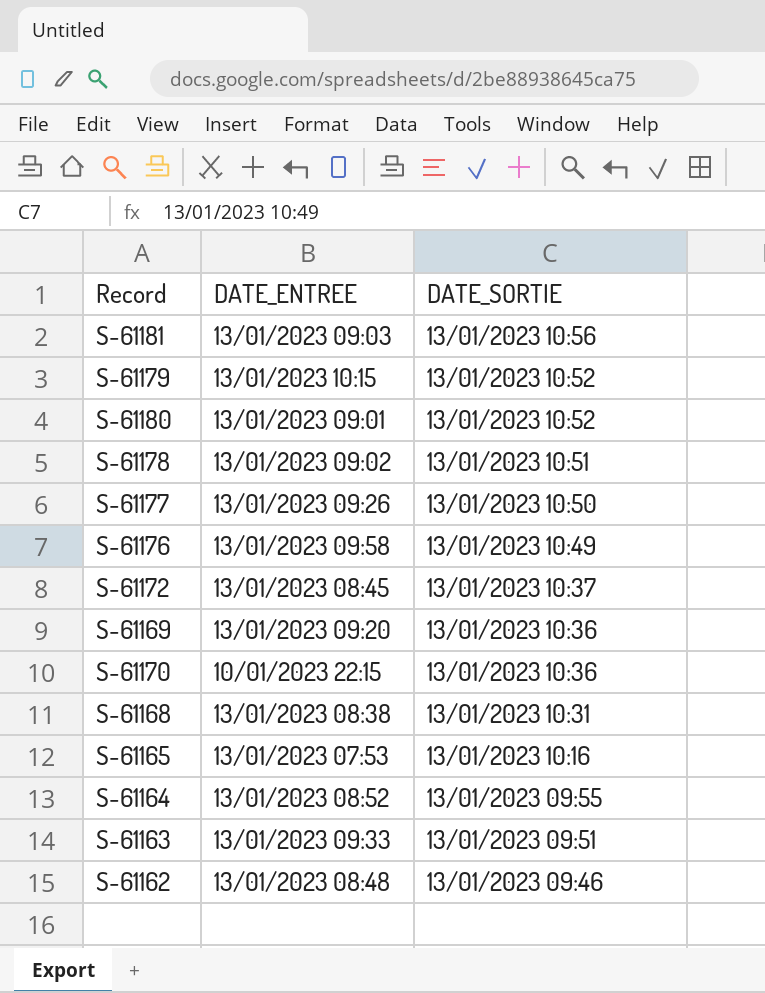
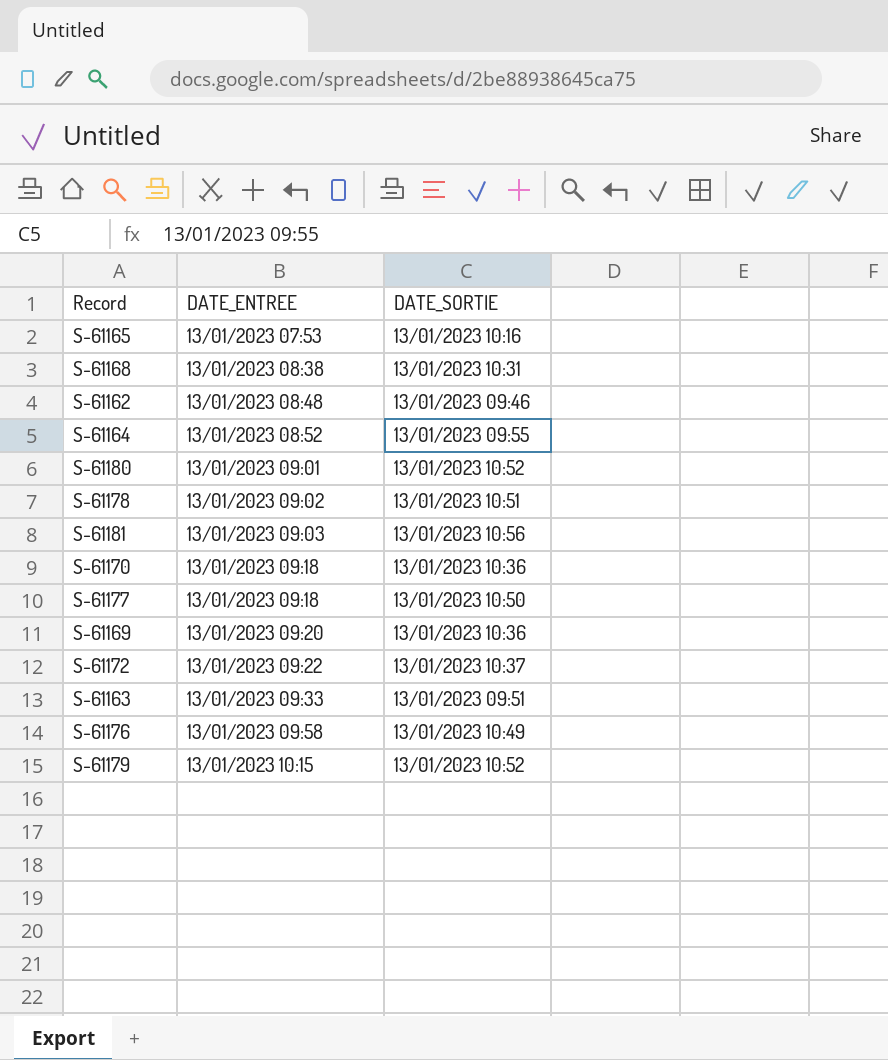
row order: DATE_SORTIE descending -> DATE_ENTREE ascending
S-61170 | DATE_ENTREE: 10/01/2023 22:15 -> 13/01/2023 09:18
S-61177 | DATE_ENTREE: 13/01/2023 09:26 -> 13/01/2023 09:18
S-61172 | DATE_ENTREE: 13/01/2023 08:45 -> 13/01/2023 09:22

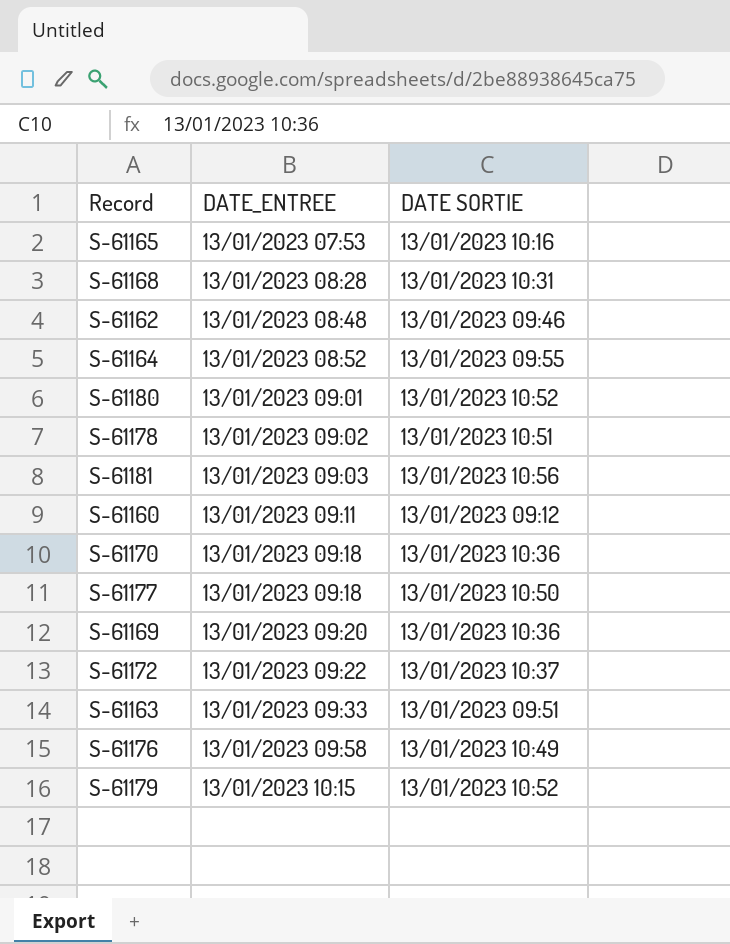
column name: DATE_SORTIE -> DATE SORTIE
S-61168 | DATE_ENTREE: 13/01/2023 08:38 -> 13/01/2023 08:28
row S-61160: none -> 13/01/2023 09:11 | 13/01/2023 09:12

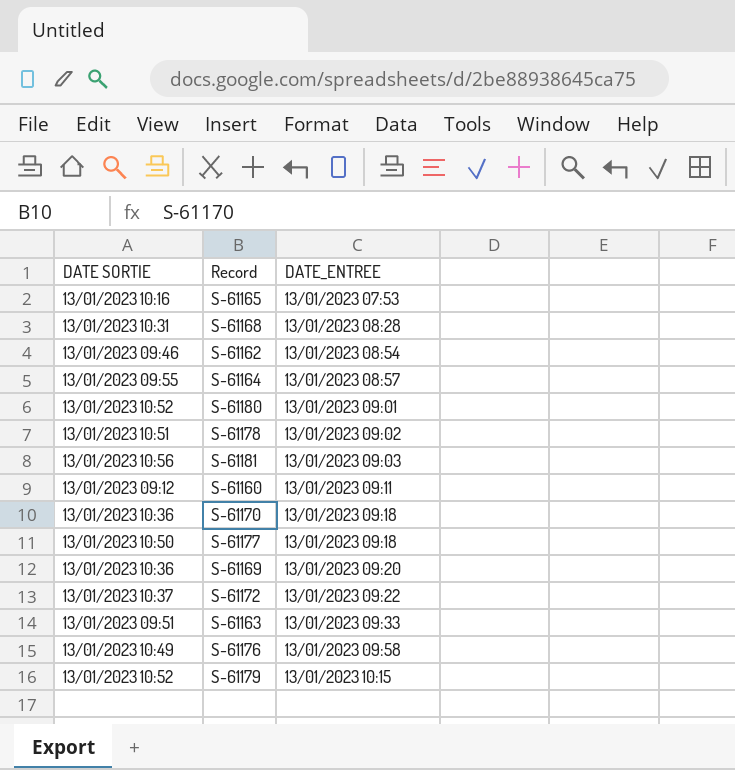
column DATE SORTIE | position: 3 -> 1
S-61162 | DATE_ENTREE: 13/01/2023 08:48 -> 13/01/2023 08:54
S-61164 | DATE_ENTREE: 13/01/2023 08:52 -> 13/01/2023 08:57

